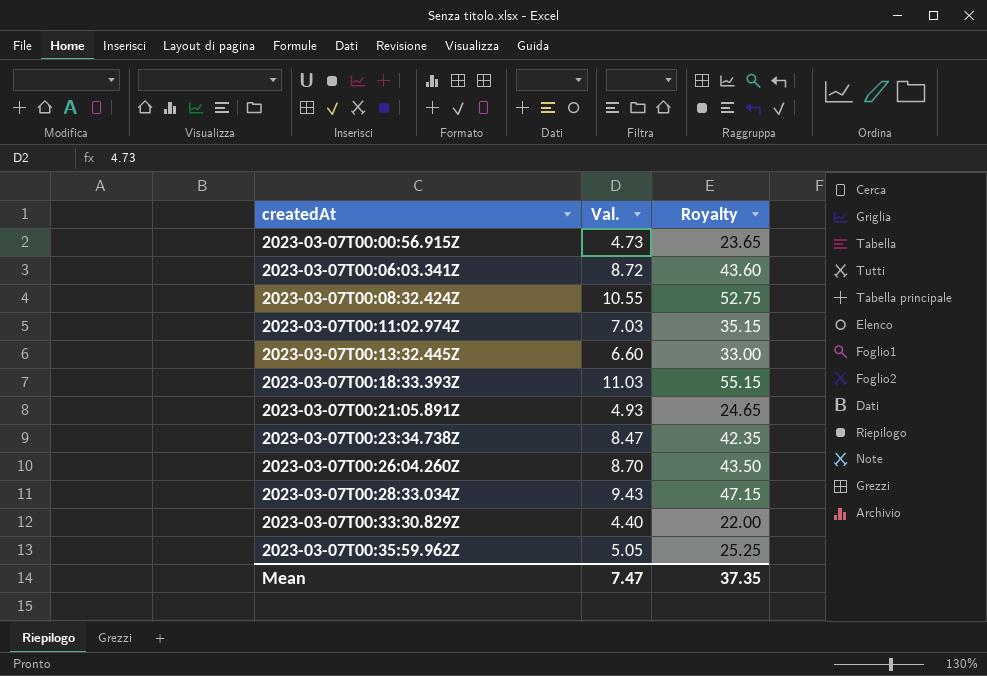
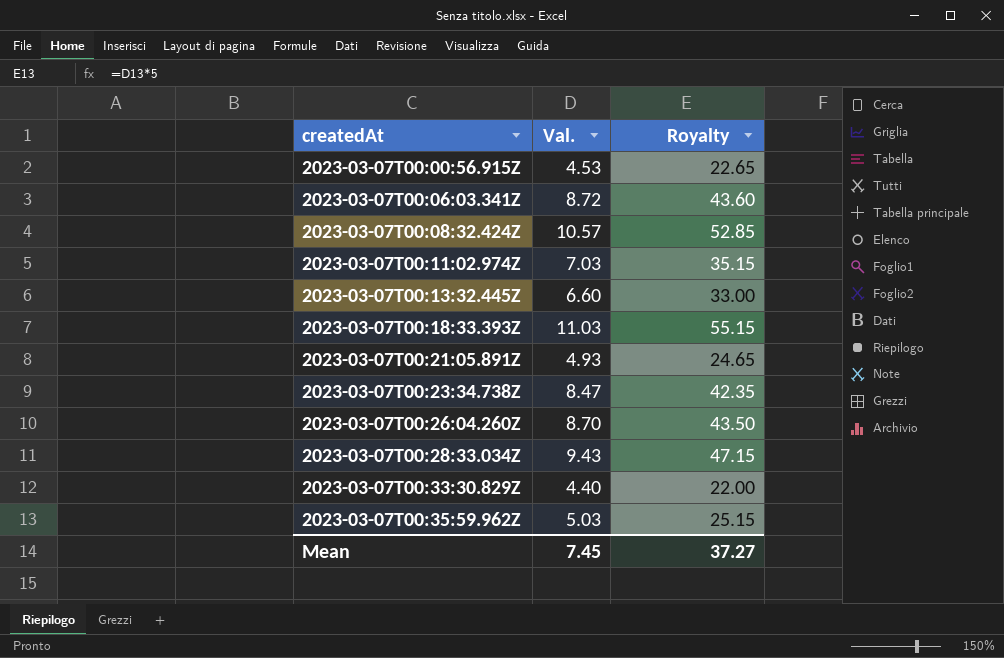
2023-03-07T00:00:56.915Z | Val.: 4.73 -> 4.53
2023-03-07T00:00:56.915Z | Royalty: 23.65 -> 22.65
2023-03-07T00:08:32.424Z | Val.: 10.55 -> 10.57
2023-03-07T00:08:32.424Z | Royalty: 52.75 -> 52.85
2023-03-07T00:35:59.962Z | Val.: 5.05 -> 5.03
2023-03-07T00:35:59.962Z | Royalty: 25.25 -> 25.15
Mean | Val.: 7.47 -> 7.45
Mean | Royalty: 37.35 -> 37.27

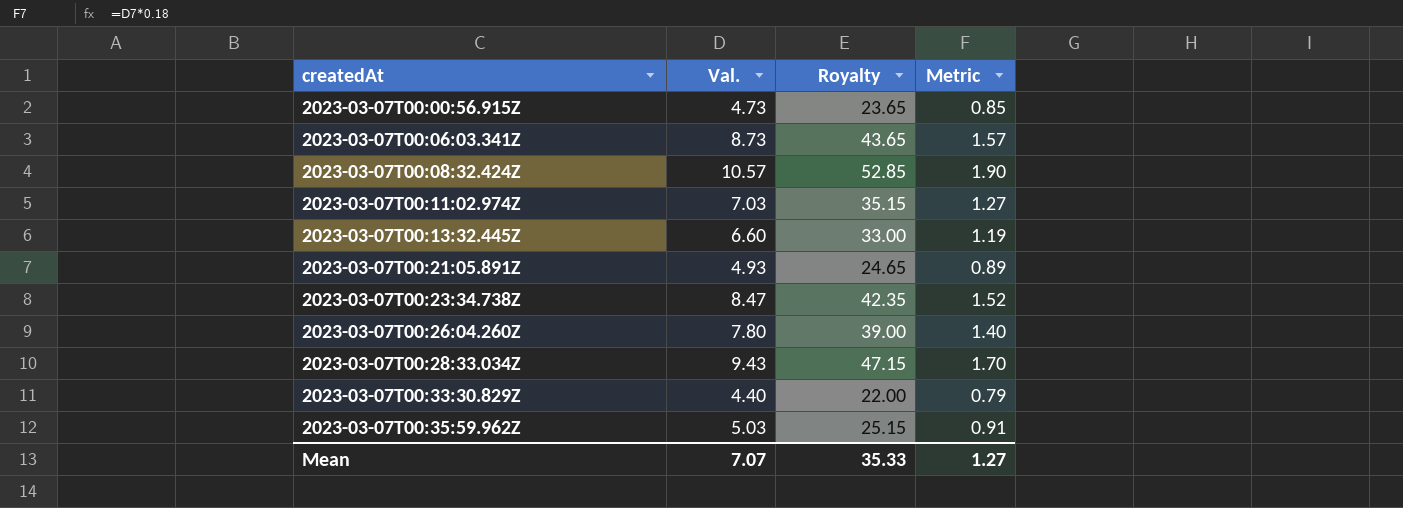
column Metric | formula: none -> [Val.] * 0.18
row 2023-03-07T00:18:33.393Z: 11.03 | 55.15 -> none
2023-03-07T00:00:56.915Z | Val.: 4.53 -> 4.73
2023-03-07T00:00:56.915Z | Royalty: 22.65 -> 23.65
2023-03-07T00:06:03.341Z | Val.: 8.72 -> 8.73
2023-03-07T00:06:03.341Z | Royalty: 43.60 -> 43.65
2023-03-07T00:26:04.260Z | Val.: 8.70 -> 7.80
2023-03-07T00:26:04.260Z | Royalty: 43.50 -> 39.00
Mean | Val.: 7.45 -> 7.07
Mean | Royalty: 37.27 -> 35.33

